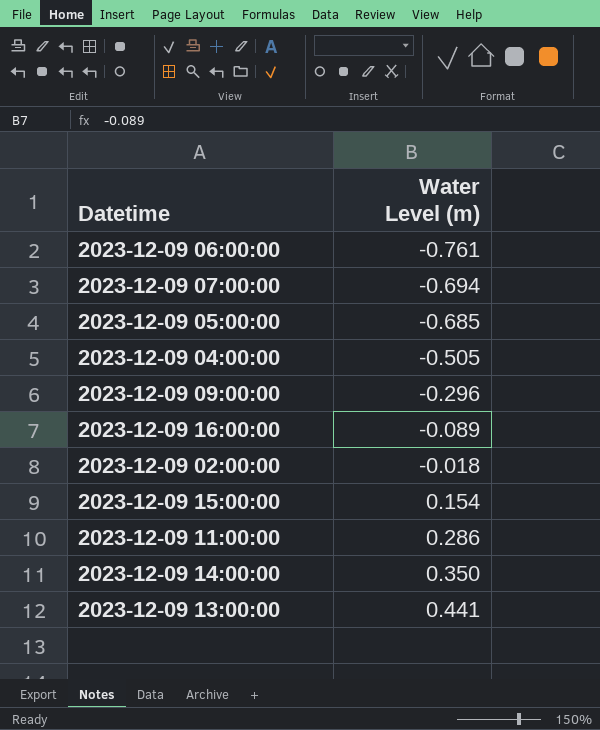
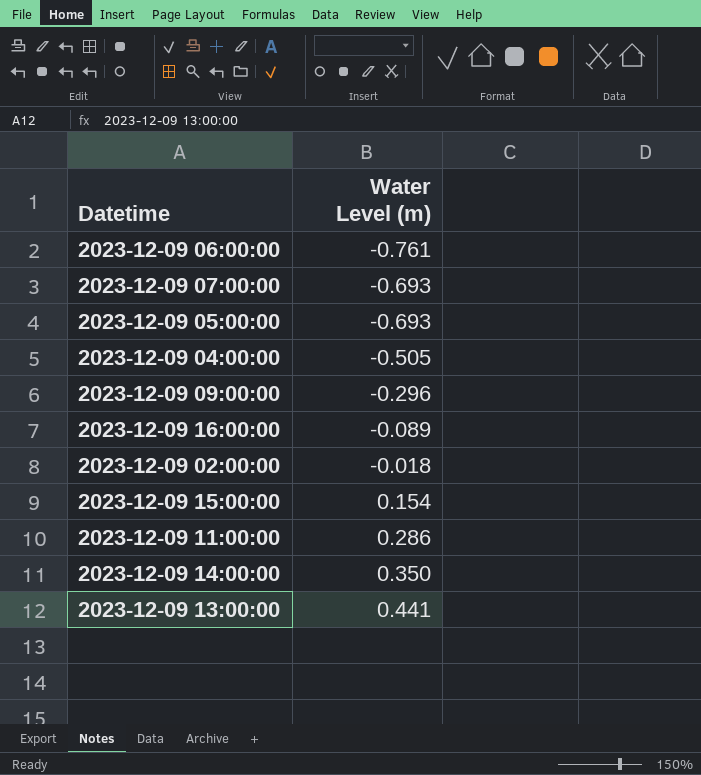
2023-12-09 07:00:00 | Water Level (m): -0.694 -> -0.693
2023-12-09 05:00:00 | Water Level (m): -0.685 -> -0.693

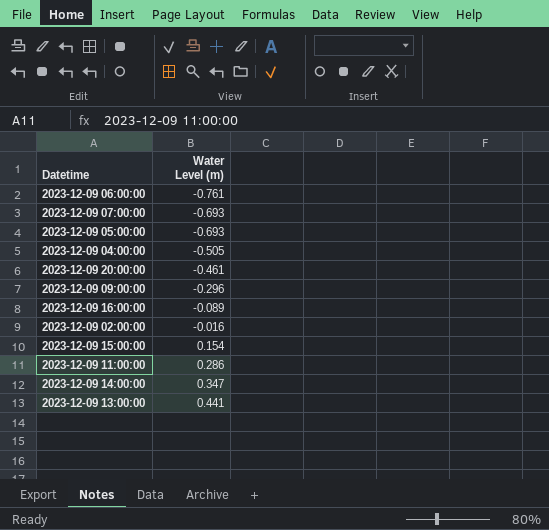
row 2023-12-09 20:00:00: none -> -0.461
2023-12-09 02:00:00 | Water Level (m): -0.018 -> -0.016
2023-12-09 14:00:00 | Water Level (m): 0.350 -> 0.347

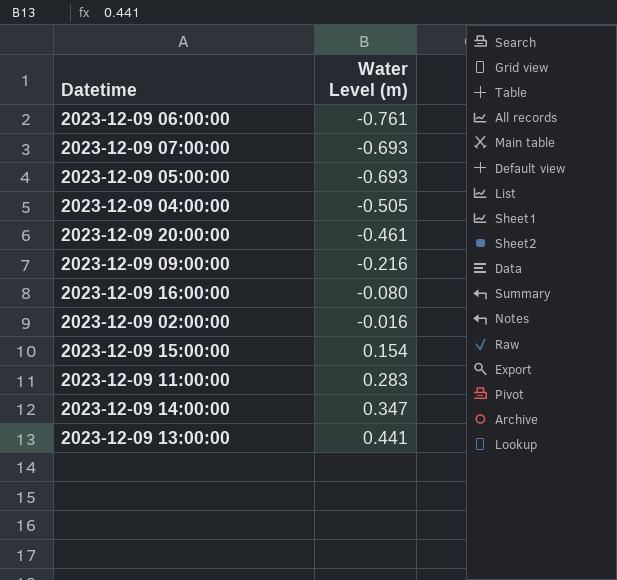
2023-12-09 09:00:00 | Water Level (m): -0.296 -> -0.216
2023-12-09 16:00:00 | Water Level (m): -0.089 -> -0.080
2023-12-09 11:00:00 | Water Level (m): 0.286 -> 0.283

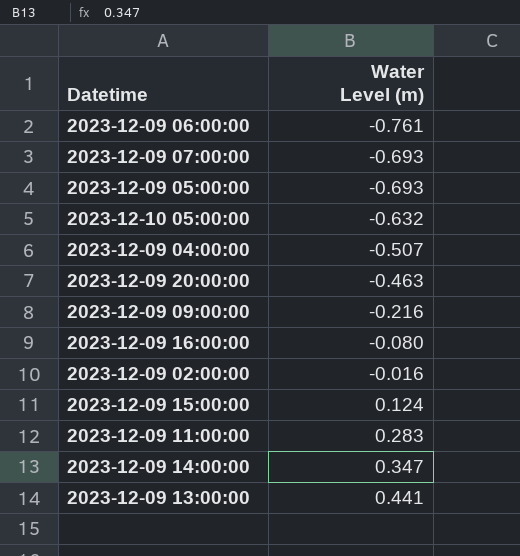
row 2023-12-10 05:00:00: none -> -0.632
2023-12-09 04:00:00 | Water Level (m): -0.505 -> -0.507
2023-12-09 20:00:00 | Water Level (m): -0.461 -> -0.463
2023-12-09 15:00:00 | Water Level (m): 0.154 -> 0.124

